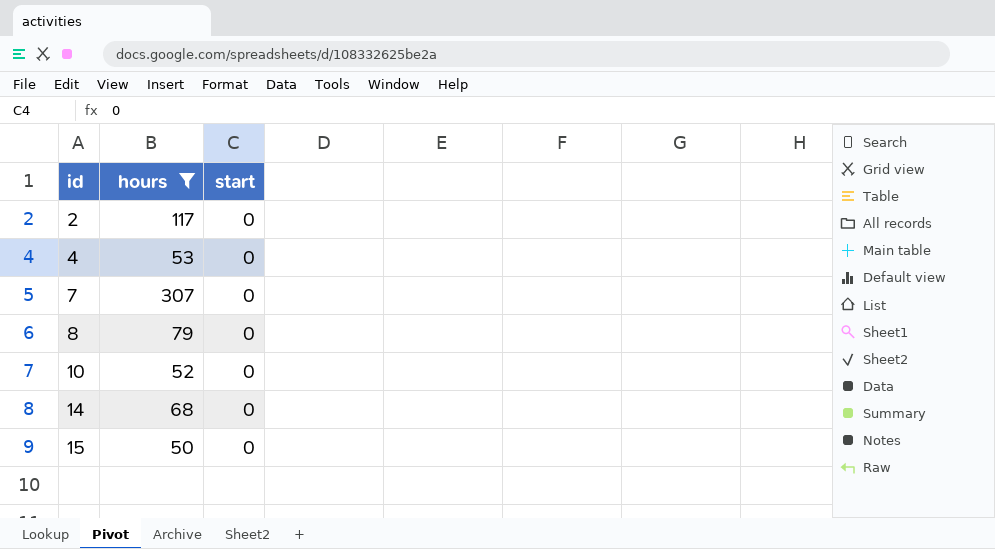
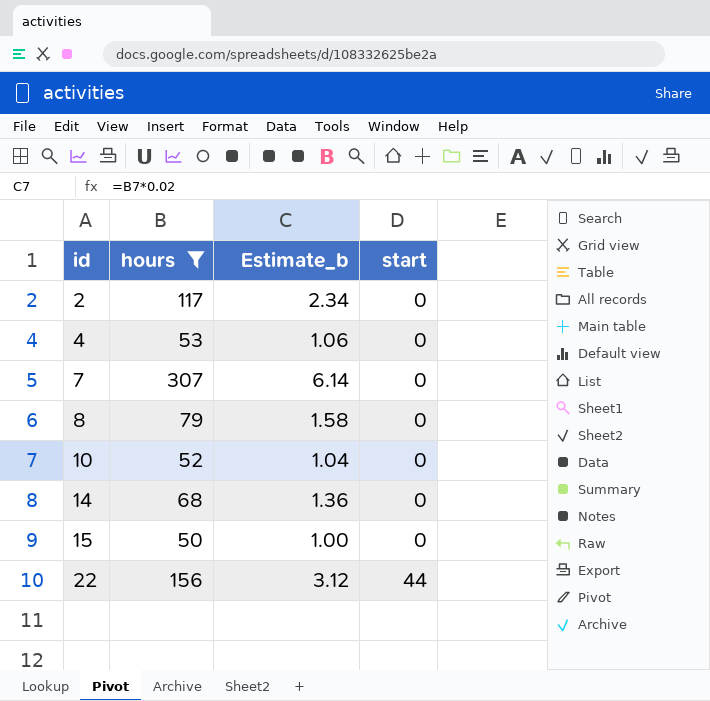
column Estimate_b | formula: none -> [hours] * 0.02
row 22: none -> 156 | 3.12 | 44

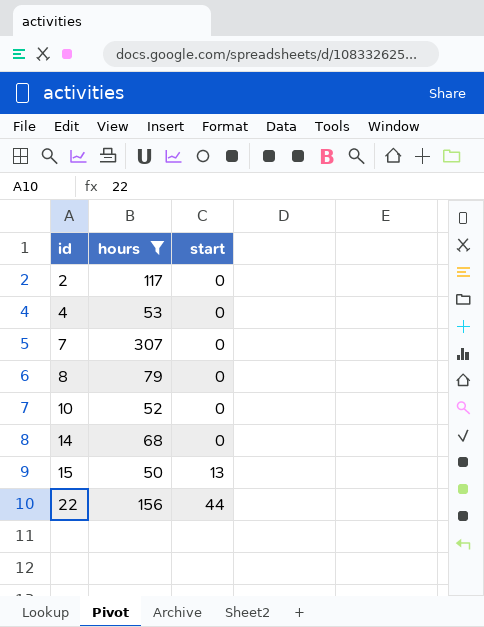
column Estimate_b | formula: [hours] * 0.02 -> none
15 | start: 0 -> 13

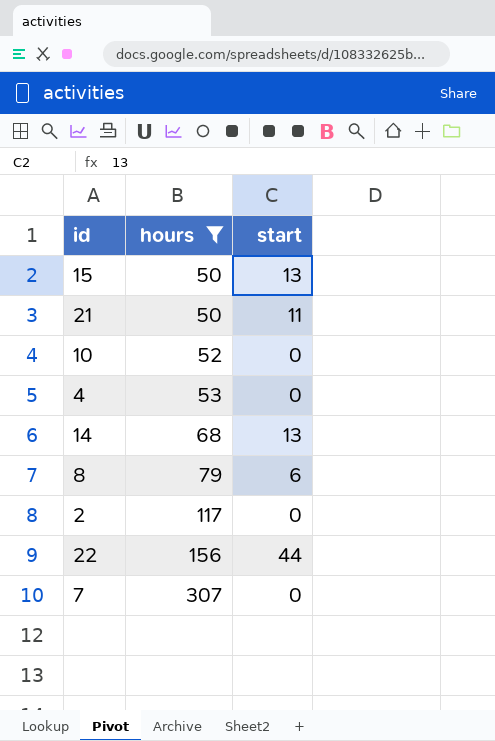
row order: id ascending -> hours ascending
row 21: none -> 50 | 11
14 | start: 0 -> 13
8 | start: 0 -> 6

